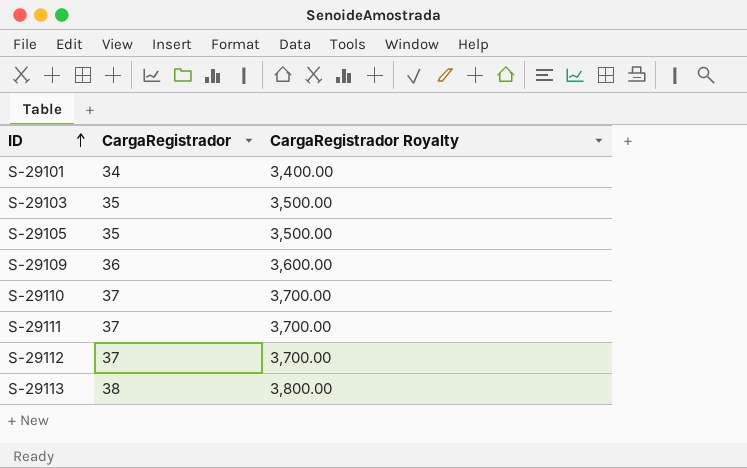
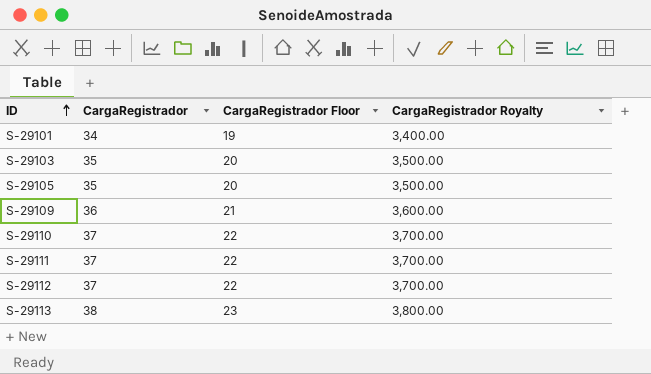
column CargaRegistrador Floor | formula: none -> [CargaRegistrador] - 15

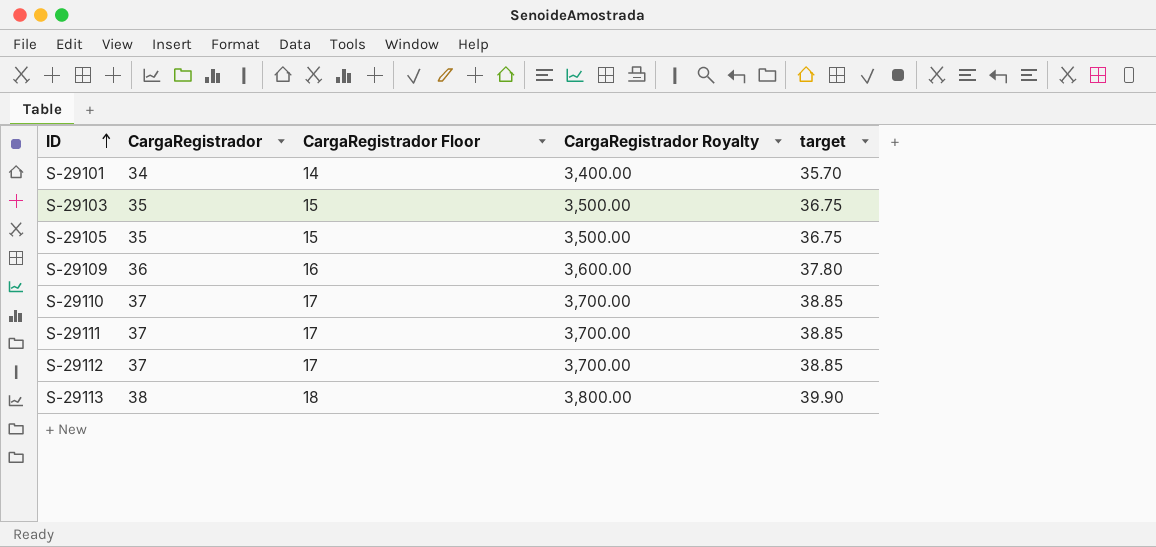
column CargaRegistrador Floor | formula: [CargaRegistrador] - 15 -> [CargaRegistrador] - 20
column target | formula: none -> [CargaRegistrador] * 1.05

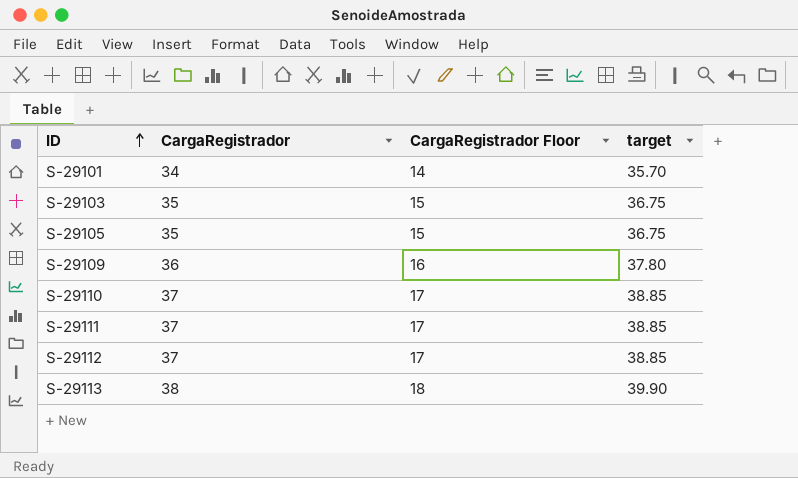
column CargaRegistrador Royalty | formula: [CargaRegistrador] * 100 -> none

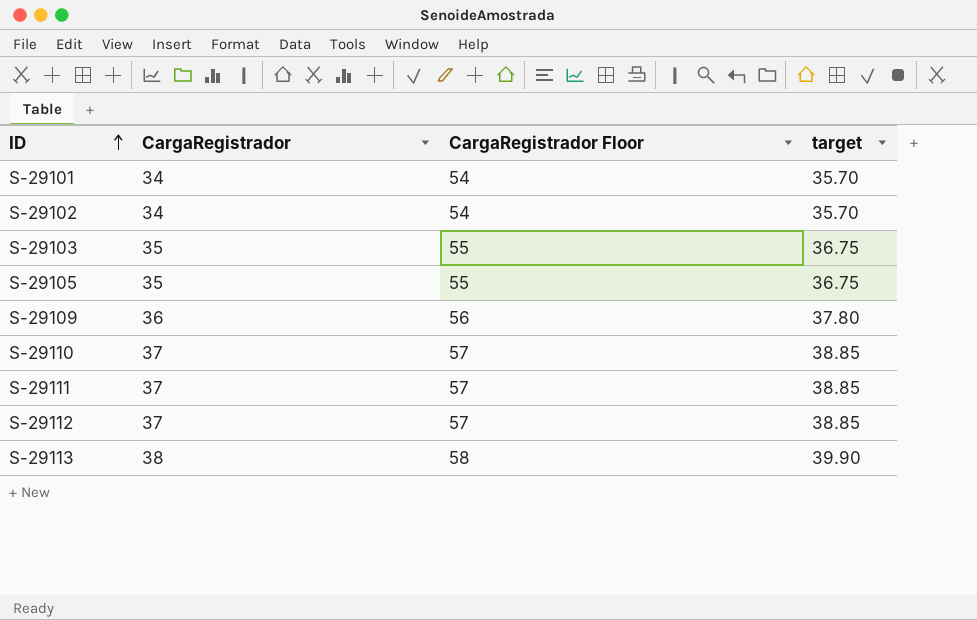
column CargaRegistrador Floor | formula: [CargaRegistrador] - 20 -> [CargaRegistrador] + 20
row S-29102: none -> 34 | 54 | 35.70

